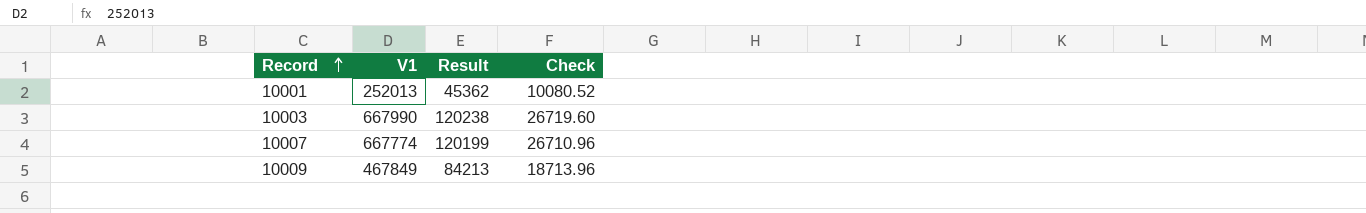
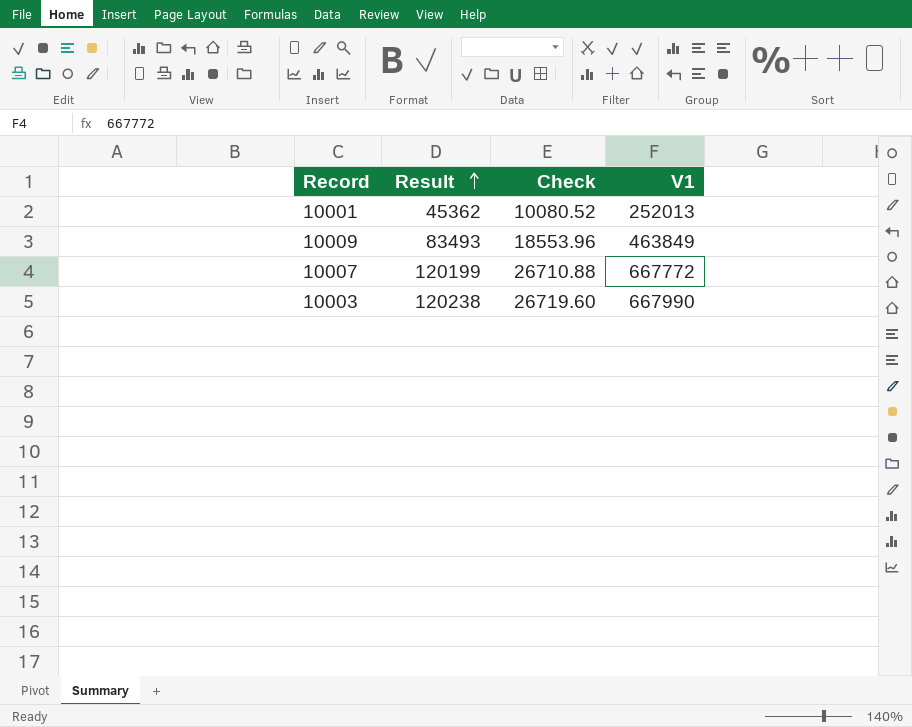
row order: Record ascending -> Result ascending
column V1 | position: 2 -> 4
10009 | Result: 84213 -> 83493
10009 | Check: 18713.96 -> 18553.96
10009 | V1: 467849 -> 463849
10007 | Check: 26710.96 -> 26710.88
10007 | V1: 667774 -> 667772

